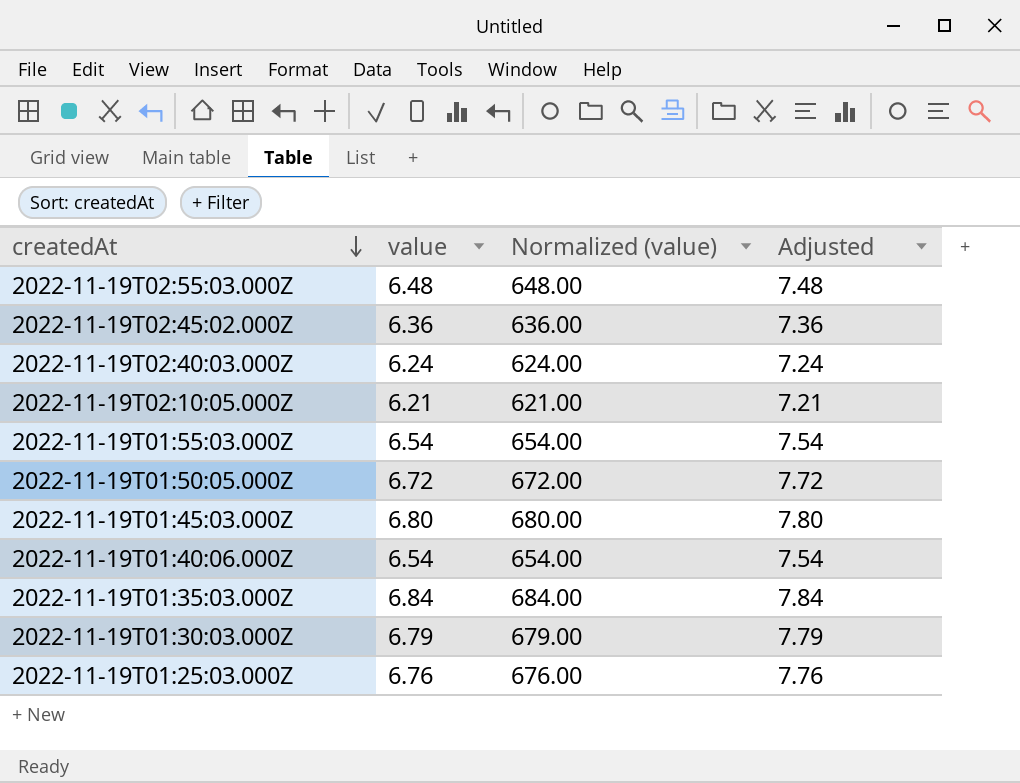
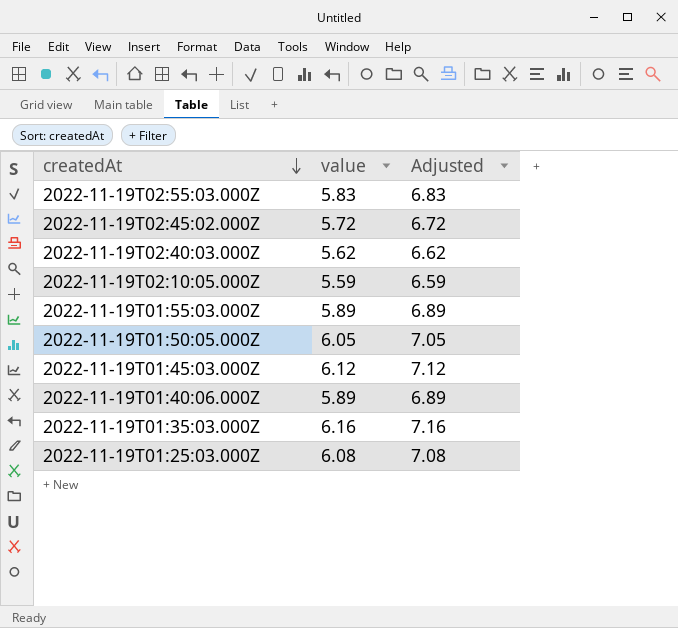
column Normalized (value) | formula: [value] * 100 -> none
row 2022-11-19T01:30:03.000Z: 6.79 | 679.00 | 7.79 -> none
2022-11-19T02:55:03.000Z | value: 6.48 -> 5.83
2022-11-19T02:55:03.000Z | Adjusted: 7.48 -> 6.83
2022-11-19T02:45:02.000Z | value: 6.36 -> 5.72
2022-11-19T02:45:02.000Z | Adjusted: 7.36 -> 6.72
2022-11-19T02:40:03.000Z | value: 6.24 -> 5.62
2022-11-19T02:40:03.000Z | Adjusted: 7.24 -> 6.62
2022-11-19T02:10:05.000Z | value: 6.21 -> 5.59
2022-11-19T02:10:05.000Z | Adjusted: 7.21 -> 6.59
2022-11-19T01:55:03.000Z | value: 6.54 -> 5.89
2022-11-19T01:55:03.000Z | Adjusted: 7.54 -> 6.89
2022-11-19T01:50:05.000Z | value: 6.72 -> 6.05
2022-11-19T01:50:05.000Z | Adjusted: 7.72 -> 7.05
2022-11-19T01:45:03.000Z | value: 6.80 -> 6.12
2022-11-19T01:45:03.000Z | Adjusted: 7.80 -> 7.12
2022-11-19T01:40:06.000Z | value: 6.54 -> 5.89
2022-11-19T01:40:06.000Z | Adjusted: 7.54 -> 6.89
2022-11-19T01:35:03.000Z | value: 6.84 -> 6.16
2022-11-19T01:35:03.000Z | Adjusted: 7.84 -> 7.16
2022-11-19T01:25:03.000Z | value: 6.76 -> 6.08
2022-11-19T01:25:03.000Z | Adjusted: 7.76 -> 7.08

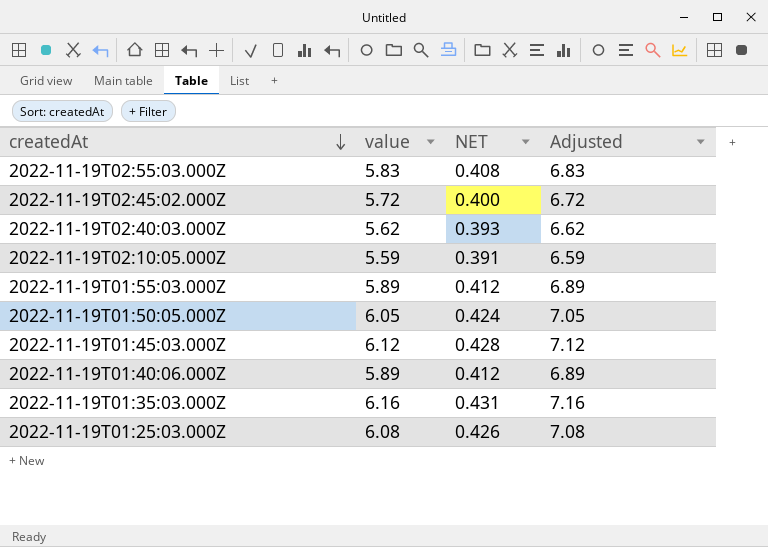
column NET | formula: none -> [value] * 0.07

